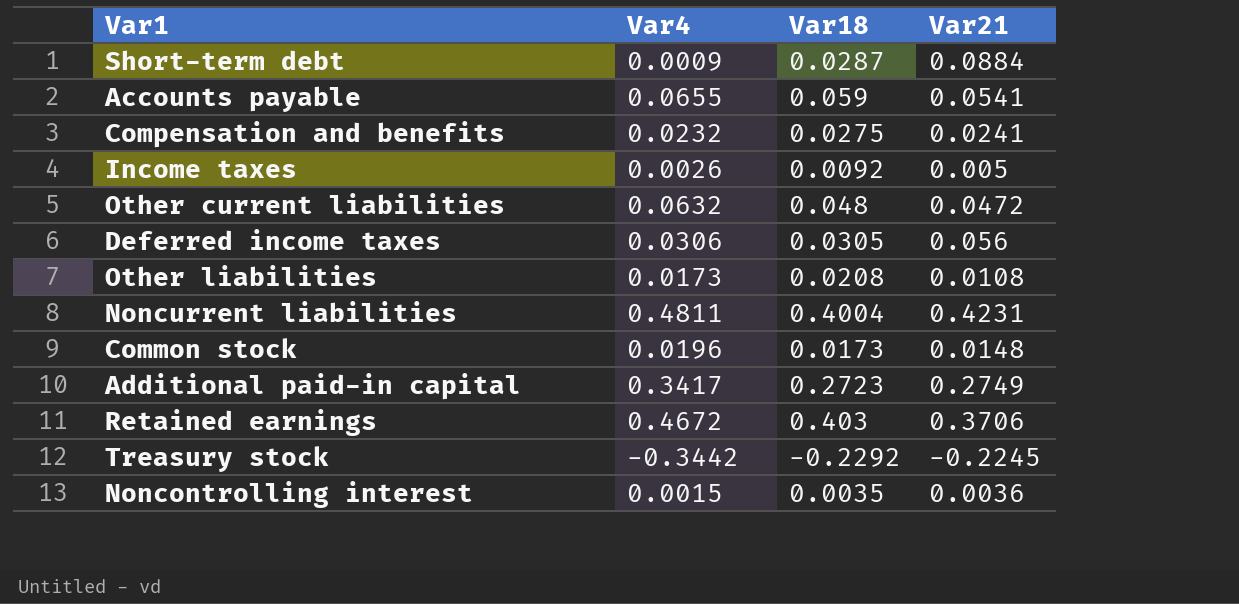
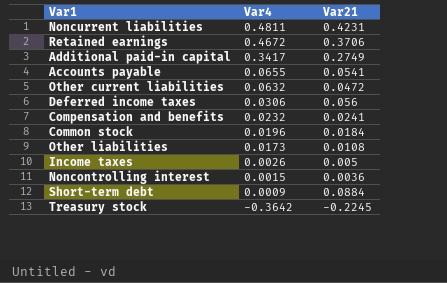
row order: none -> Var4 descending
column Var18 | position: 3 -> none
Common stock | Var21: 0.0148 -> 0.0184
Treasury stock | Var4: -0.3442 -> -0.3642

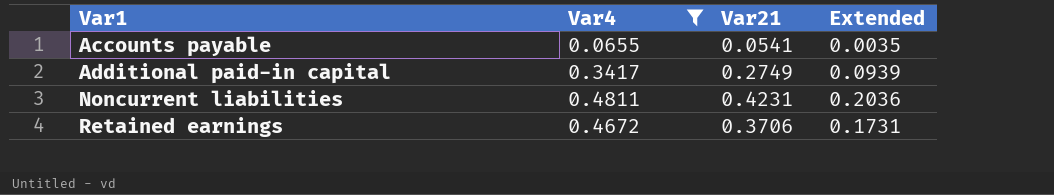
filter: none -> Var4 >= 0.0655
row order: Var4 descending -> Var1 ascending
column Extended | formula: none -> [Var4] * [Var21]

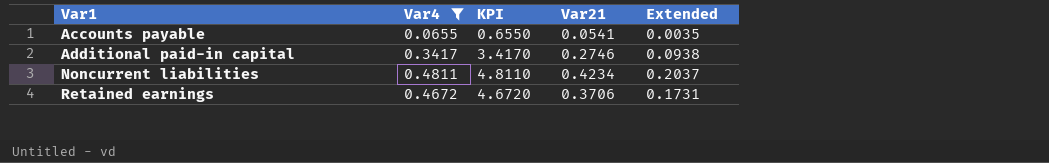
column KPI | formula: none -> [Var4] * 10
Additional paid-in capital | Var21: 0.2749 -> 0.2746
Additional paid-in capital | Extended: 0.0939 -> 0.0938
Noncurrent liabilities | Var21: 0.4231 -> 0.4234
Noncurrent liabilities | Extended: 0.2036 -> 0.2037

